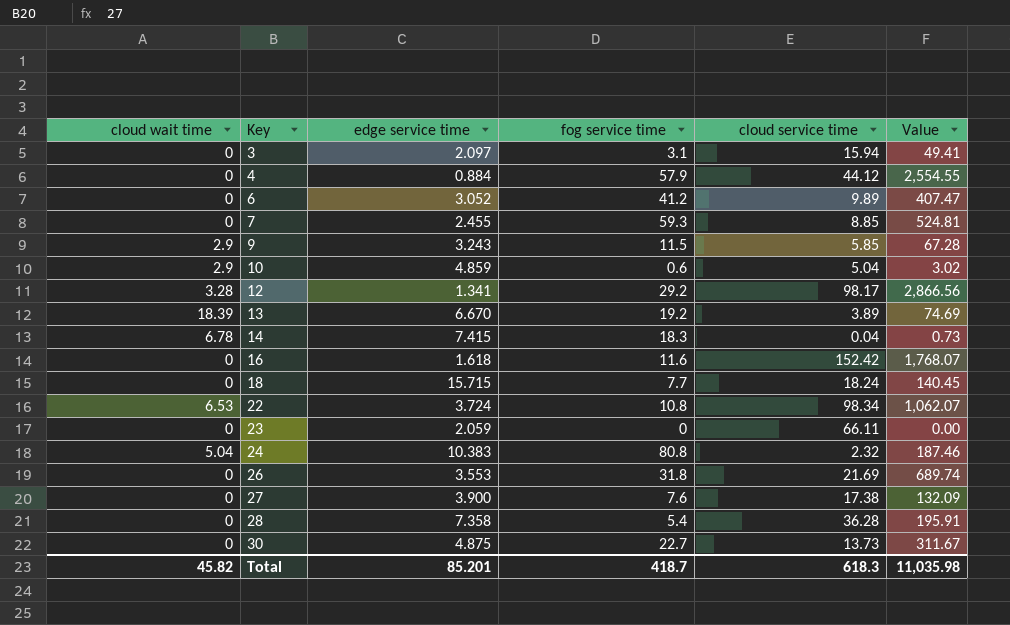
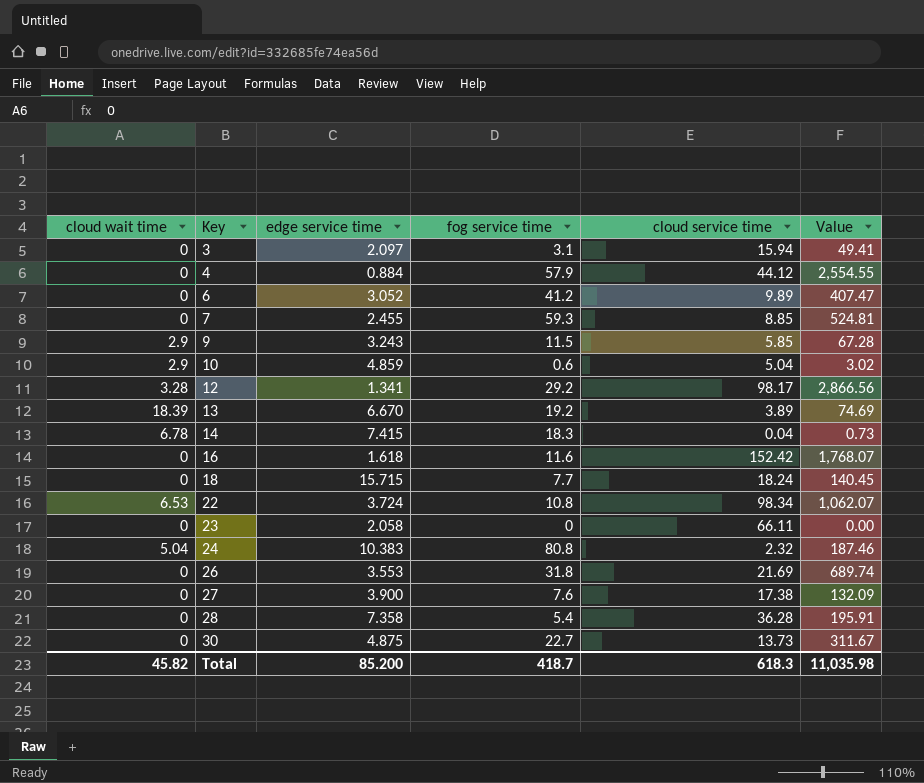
23 | edge service time: 2.059 -> 2.058
Total | edge service time: 85.201 -> 85.200

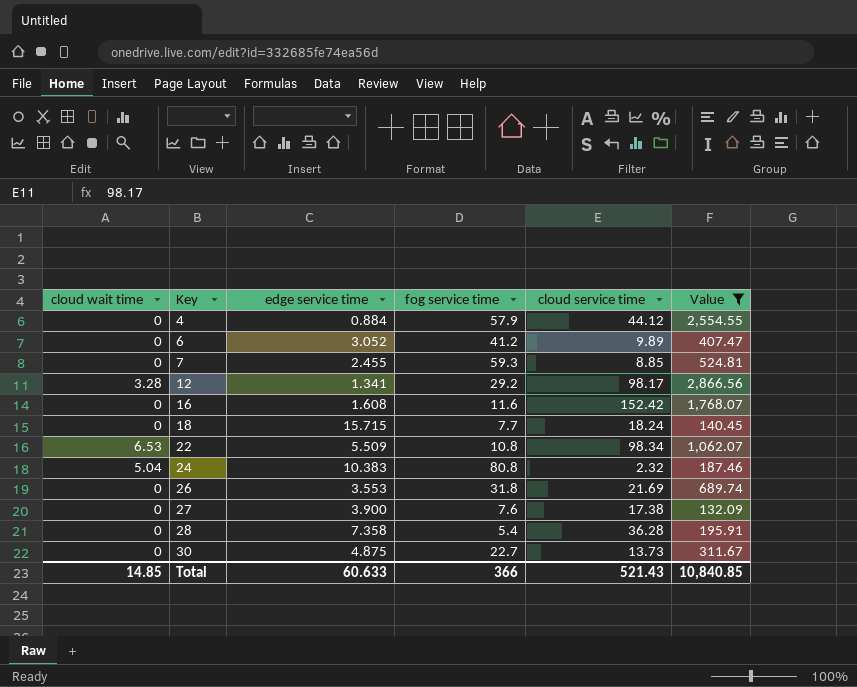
filter: none -> Value >= 132.09
16 | edge service time: 1.618 -> 1.608
22 | edge service time: 3.724 -> 5.509
Total | cloud wait time: 45.82 -> 14.85
Total | edge service time: 85.200 -> 60.633
Total | fog service time: 418.7 -> 366
Total | cloud service time: 618.3 -> 521.43
Total | Value: 11,035.98 -> 10,840.85

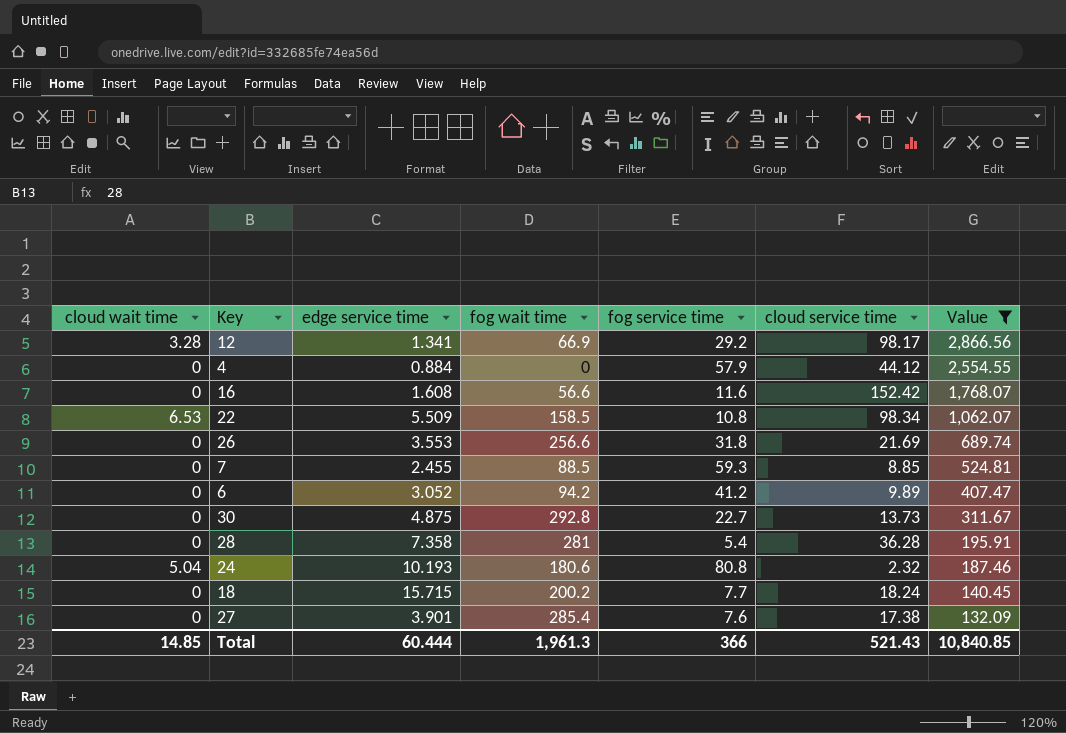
row order: Key ascending -> Value descending
column fog wait time | position: none -> 4
24 | edge service time: 10.383 -> 10.193
27 | edge service time: 3.900 -> 3.901
Total | edge service time: 60.633 -> 60.444

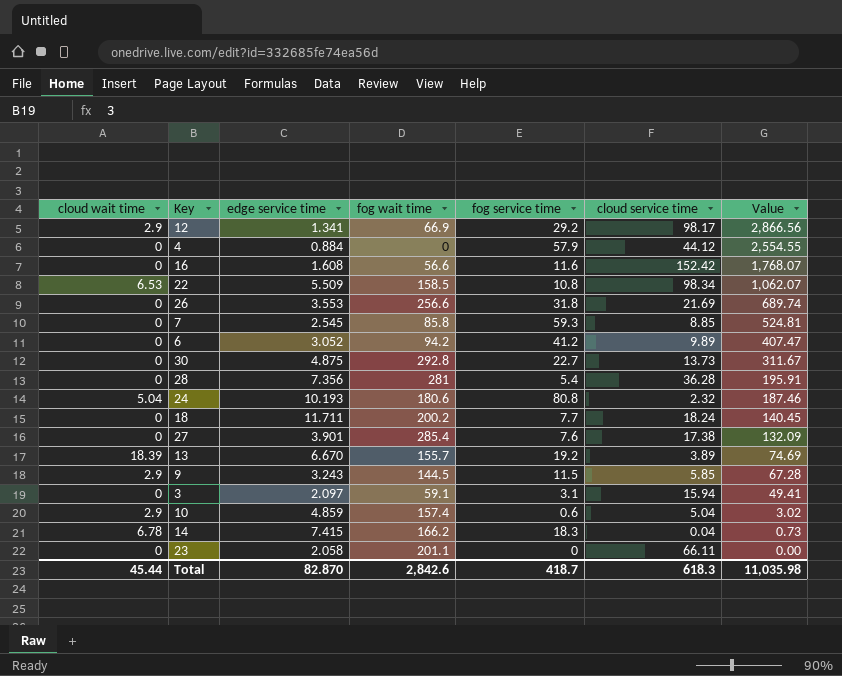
filter: Value >= 132.09 -> none
12 | cloud wait time: 3.28 -> 2.9
7 | edge service time: 2.455 -> 2.545
7 | fog wait time: 88.5 -> 85.8
28 | edge service time: 7.358 -> 7.356
18 | edge service time: 15.715 -> 11.711
Total | cloud wait time: 14.85 -> 45.44
Total | edge service time: 60.444 -> 82.870
Total | fog wait time: 1,961.3 -> 2,842.6
Total | fog service time: 366 -> 418.7
Total | cloud service time: 521.43 -> 618.3
Total | Value: 10,840.85 -> 11,035.98

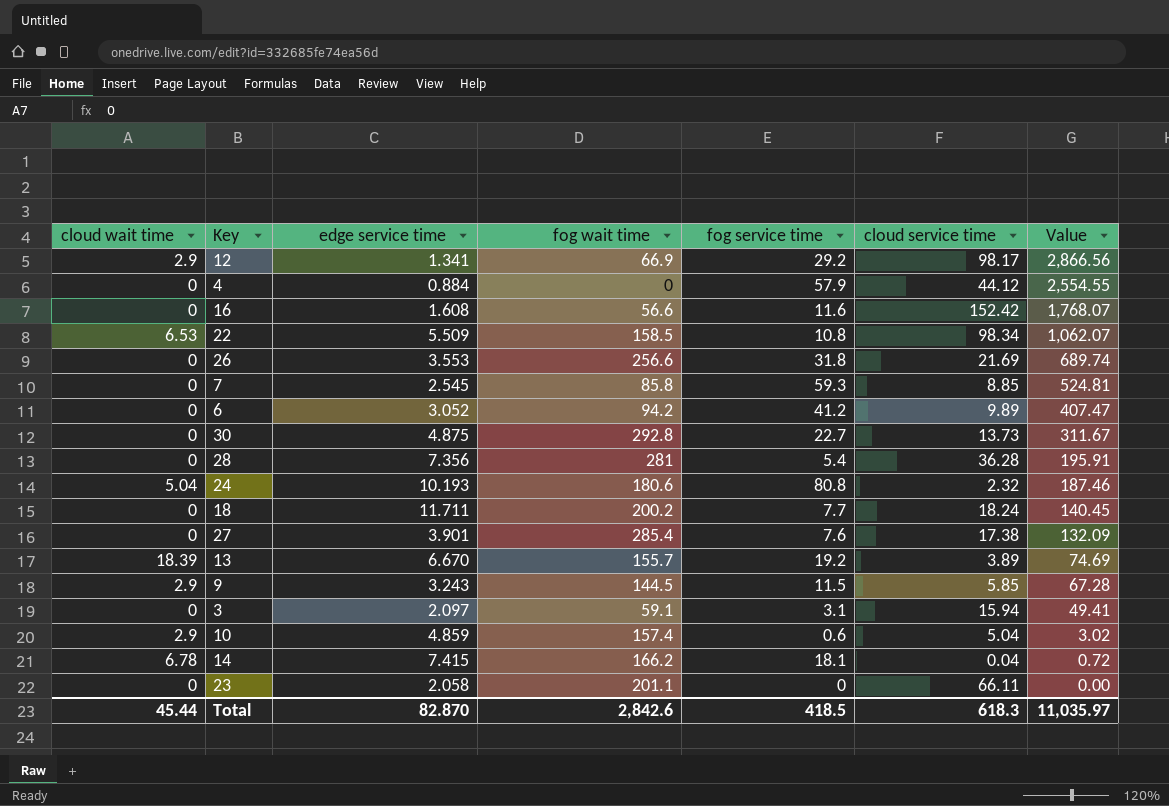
14 | fog service time: 18.3 -> 18.1
14 | Value: 0.73 -> 0.72
Total | fog service time: 418.7 -> 418.5
Total | Value: 11,035.98 -> 11,035.97

